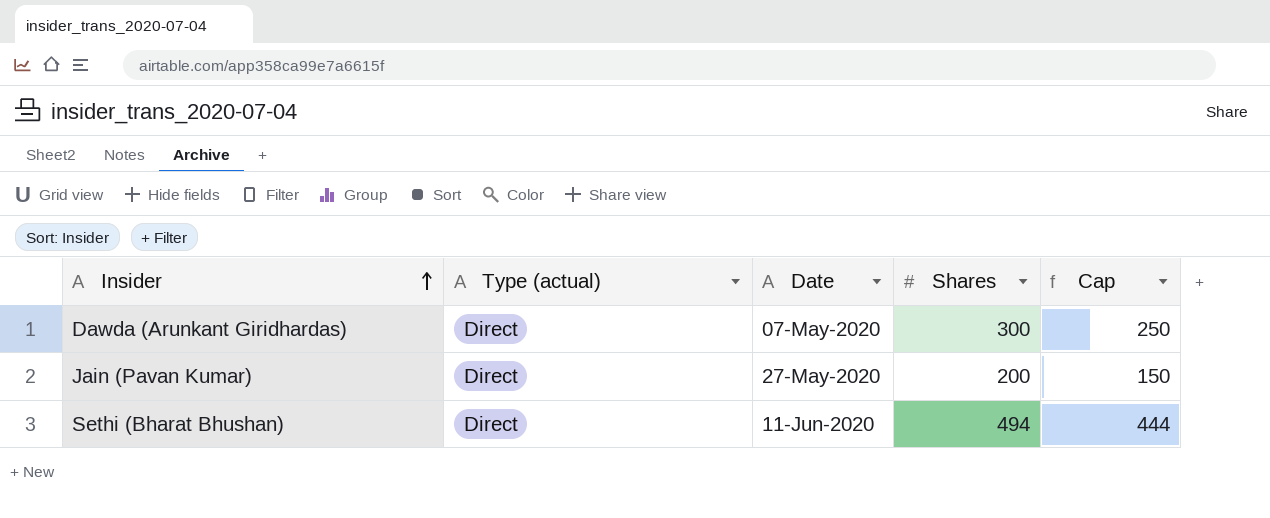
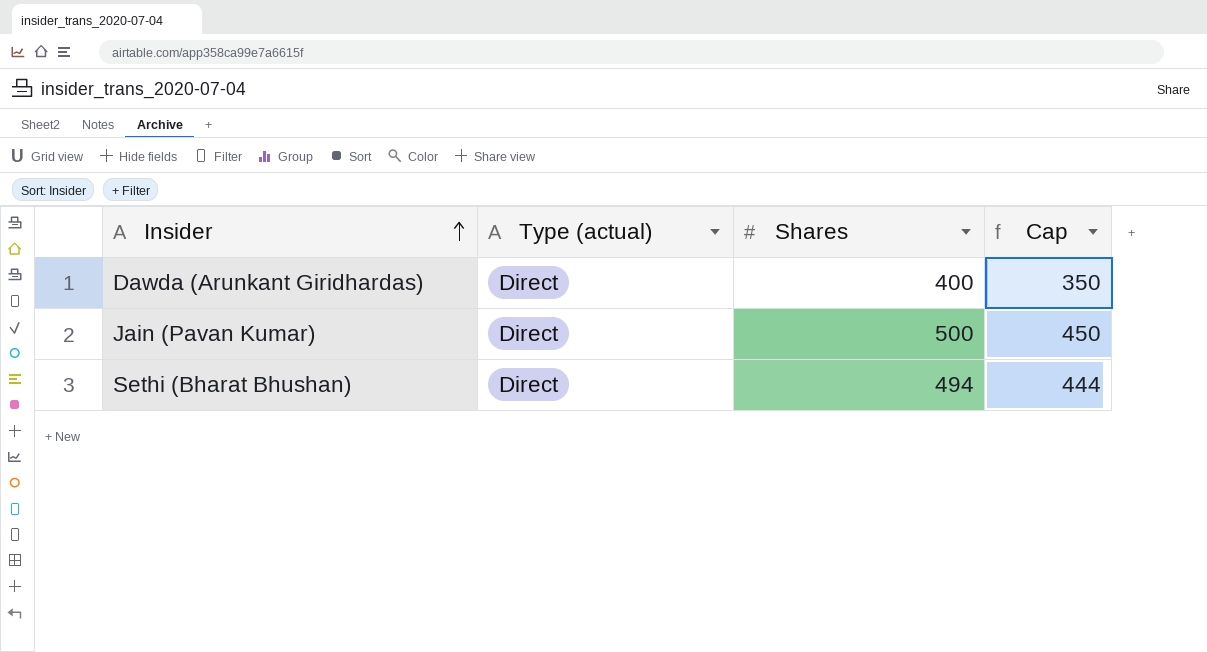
column Date | position: 3 -> none
Dawda (Arunkant Giridhardas) | Shares: 300 -> 400
Dawda (Arunkant Giridhardas) | Cap: 250 -> 350
Jain (Pavan Kumar) | Shares: 200 -> 500
Jain (Pavan Kumar) | Cap: 150 -> 450

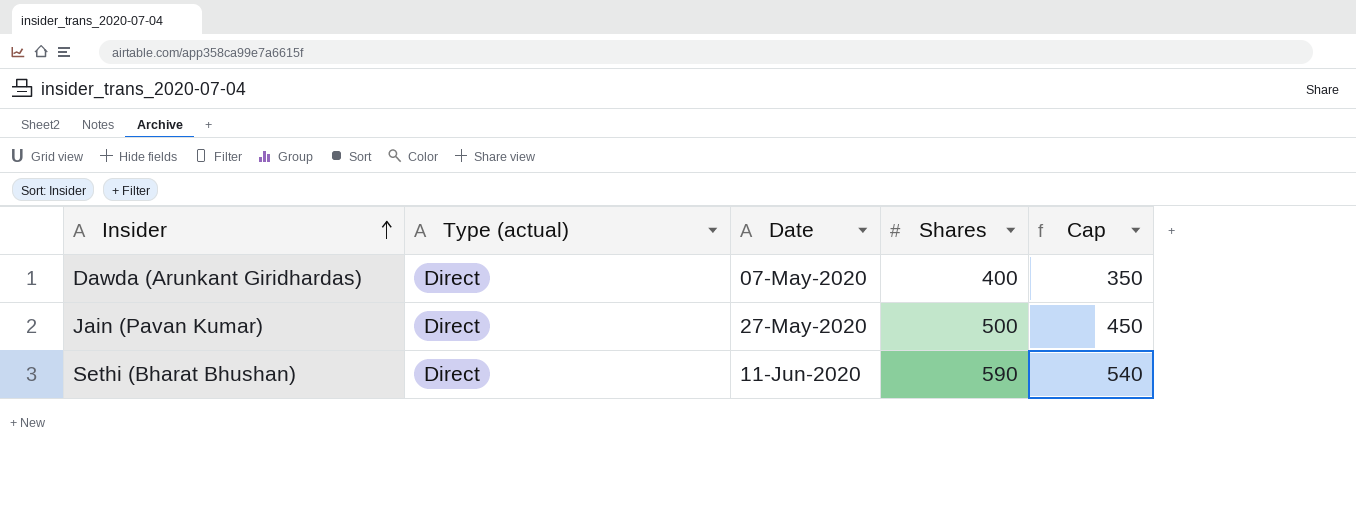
column Date | position: none -> 3
Sethi (Bharat Bhushan) | Shares: 494 -> 590
Sethi (Bharat Bhushan) | Cap: 444 -> 540

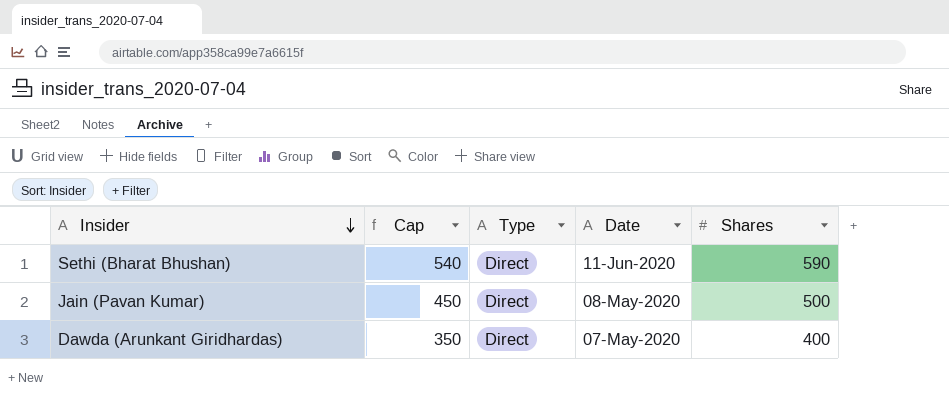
row order: Insider ascending -> Insider descending
column Cap | position: 5 -> 2
column name: Type (actual) -> Type
Jain (Pavan Kumar) | Date: 27-May-2020 -> 08-May-2020

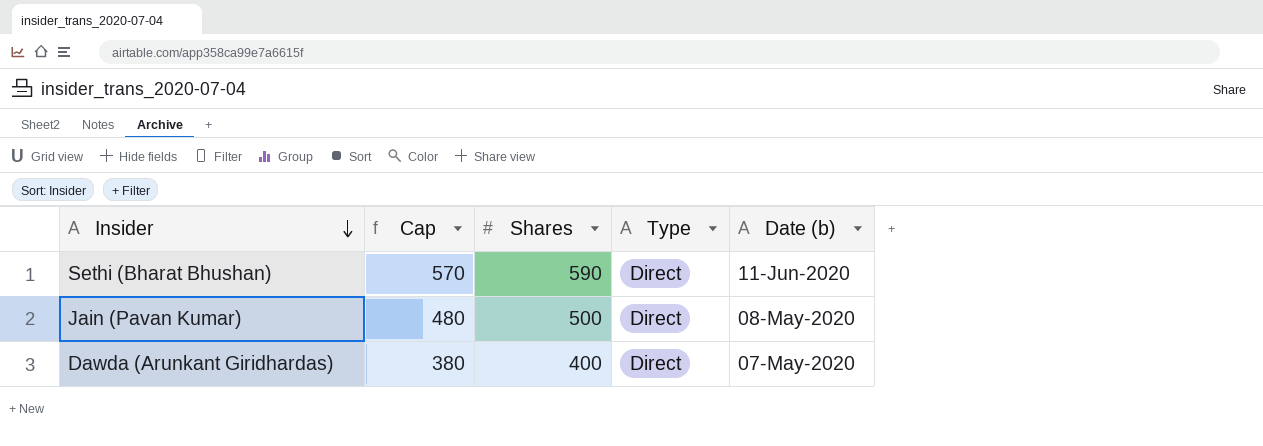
column Cap | formula: [Shares] - 50 -> [Shares] - 20
column Shares | position: 5 -> 3
column name: Date -> Date (b)

